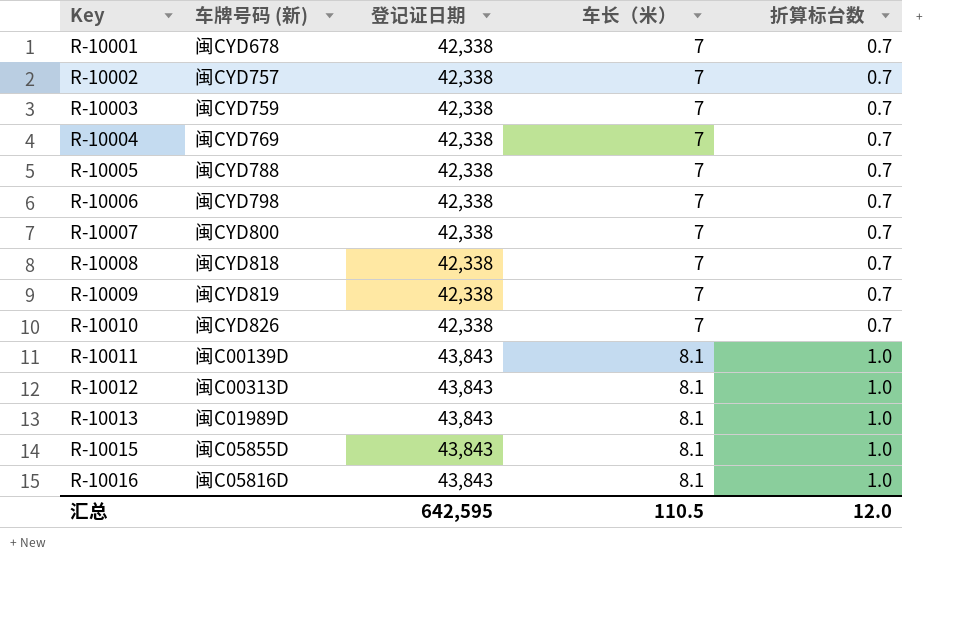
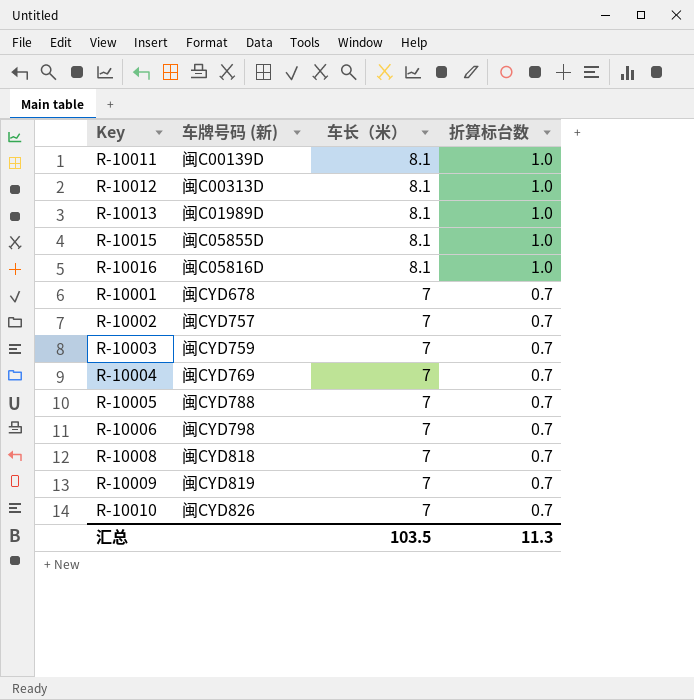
row order: Key ascending -> 车长（米） descending
column 登记证日期 | position: 3 -> none
row R-10007: 闽CYD800 | 42,338 | 7 | 0.7 -> none
汇总 | 车长（米）: 110.5 -> 103.5
汇总 | 折算标台数: 12.0 -> 11.3

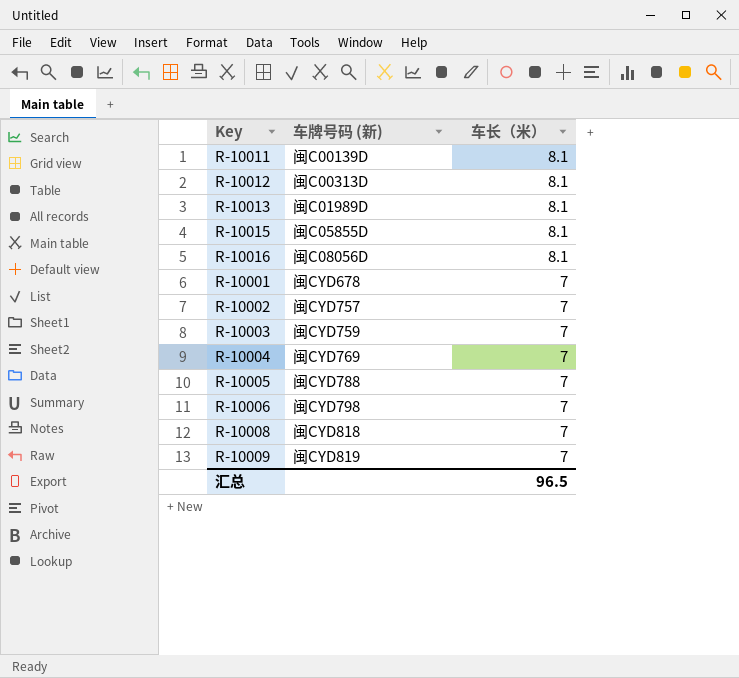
column 折算标台数 | position: 4 -> none
row R-10010: 闽CYD826 | 7 | 0.7 -> none
R-10016 | 车牌号码 (新): 闽C05816D -> 闽C08056D
汇总 | 车长（米）: 103.5 -> 96.5

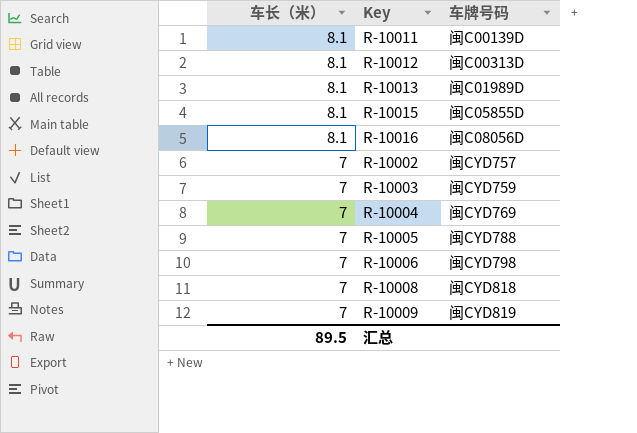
column 车长（米） | position: 3 -> 1
column name: 车牌号码 (新) -> 车牌号码
row R-10001: 闽CYD678 | 7 -> none
汇总 | 车长（米）: 96.5 -> 89.5

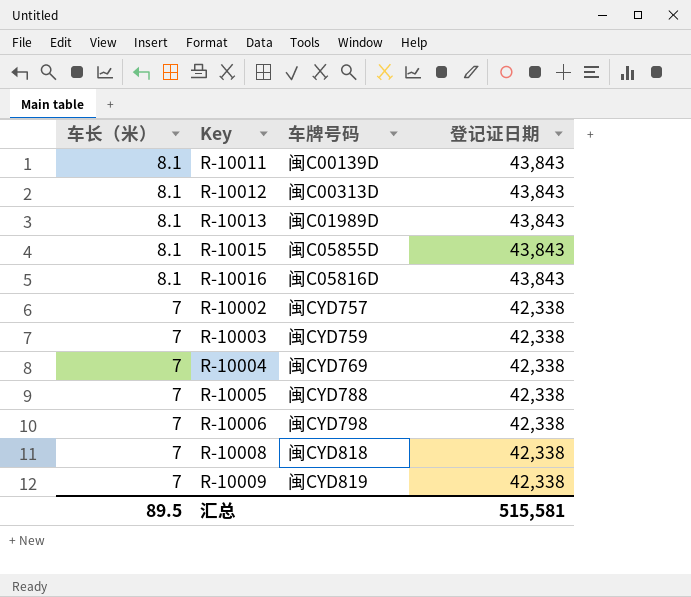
column 登记证日期 | position: none -> 4
R-10016 | 车牌号码: 闽C08056D -> 闽C05816D

